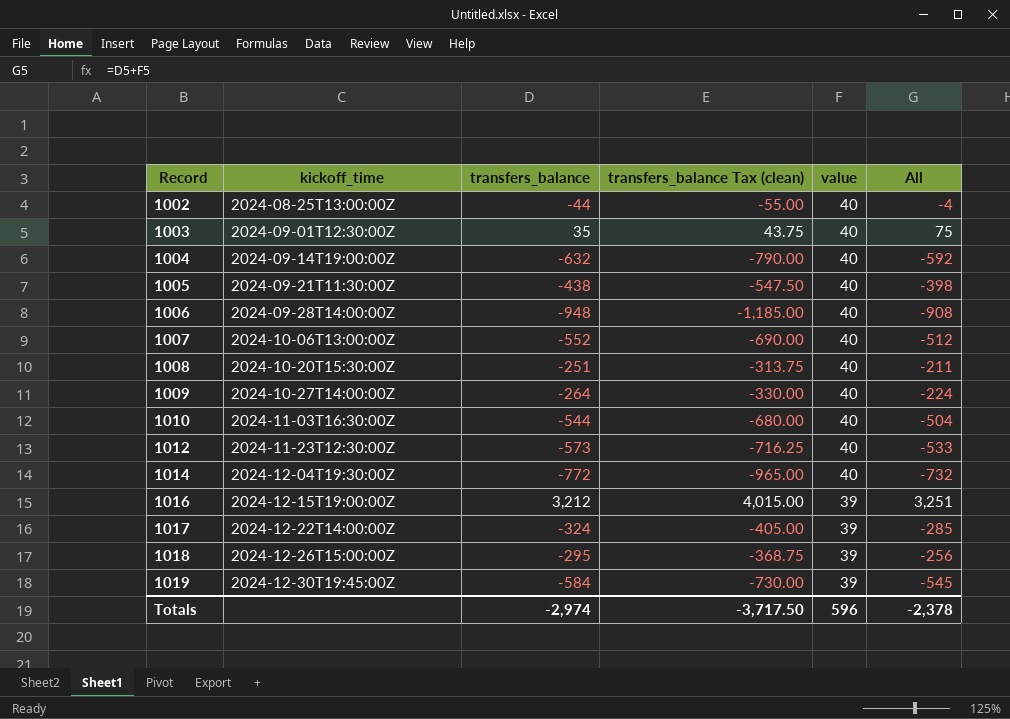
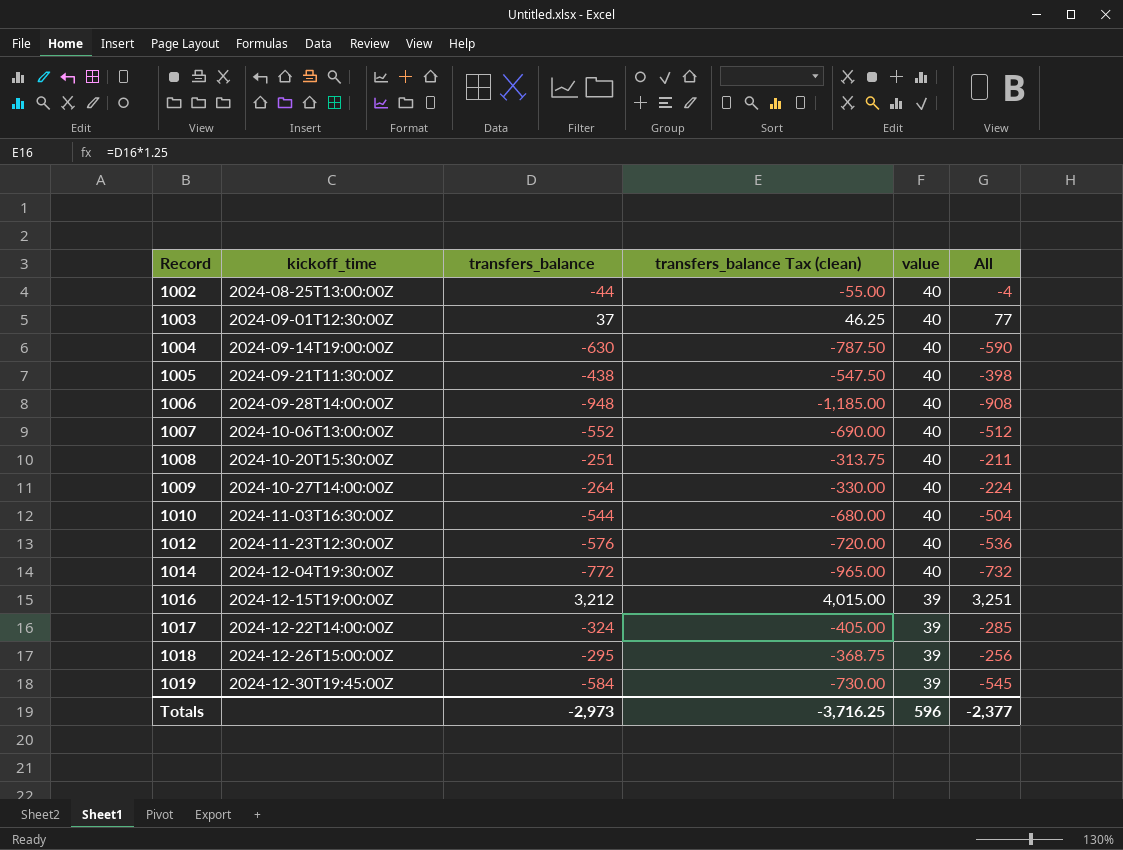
1003 | transfers_balance: 35 -> 37
1003 | transfers_balance Tax (clean): 43.75 -> 46.25
1003 | All: 75 -> 77
1004 | transfers_balance: -632 -> -630
1004 | transfers_balance Tax (clean): -790.00 -> -787.50
1004 | All: -592 -> -590
1012 | transfers_balance: -573 -> -576
1012 | transfers_balance Tax (clean): -716.25 -> -720.00
1012 | All: -533 -> -536
Totals | transfers_balance: -2,974 -> -2,973
Totals | transfers_balance Tax (clean): -3,717.50 -> -3,716.25
Totals | All: -2,378 -> -2,377

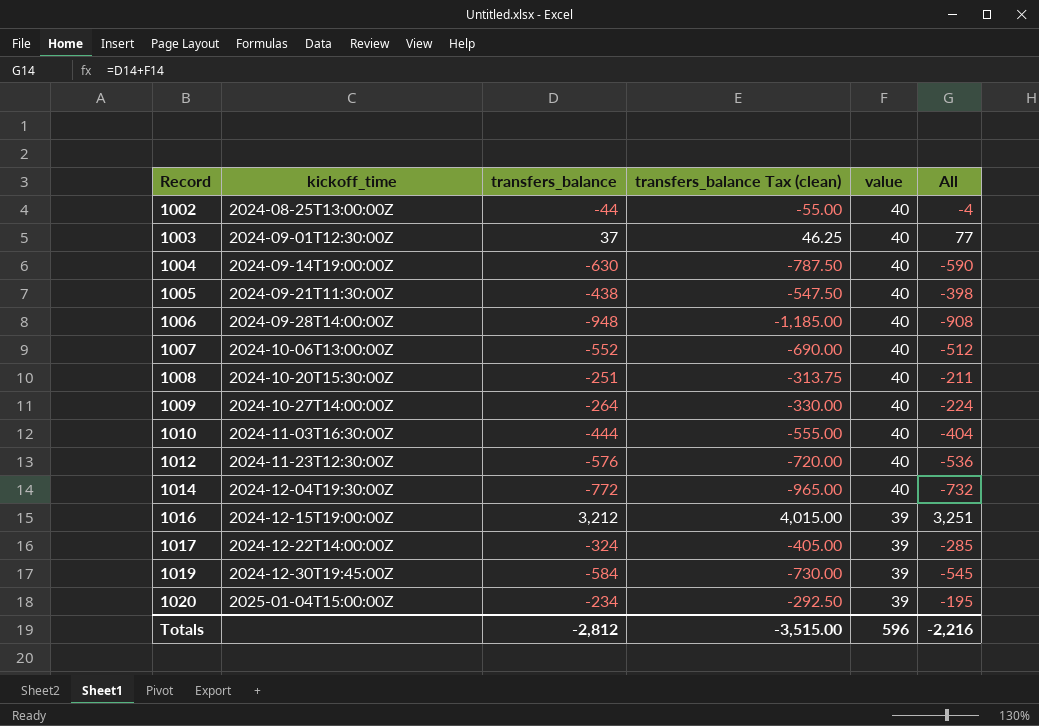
row 1018: 2024-12-26T15:00:00Z | -295 | -368.75 | 39 | -256 -> none
1010 | transfers_balance: -544 -> -444
1010 | transfers_balance Tax (clean): -680.00 -> -555.00
1010 | All: -504 -> -404
row 1020: none -> 2025-01-04T15:00:00Z | -234 | -292.50 | 39 | -195
Totals | transfers_balance: -2,973 -> -2,812
Totals | transfers_balance Tax (clean): -3,716.25 -> -3,515.00
Totals | All: -2,377 -> -2,216

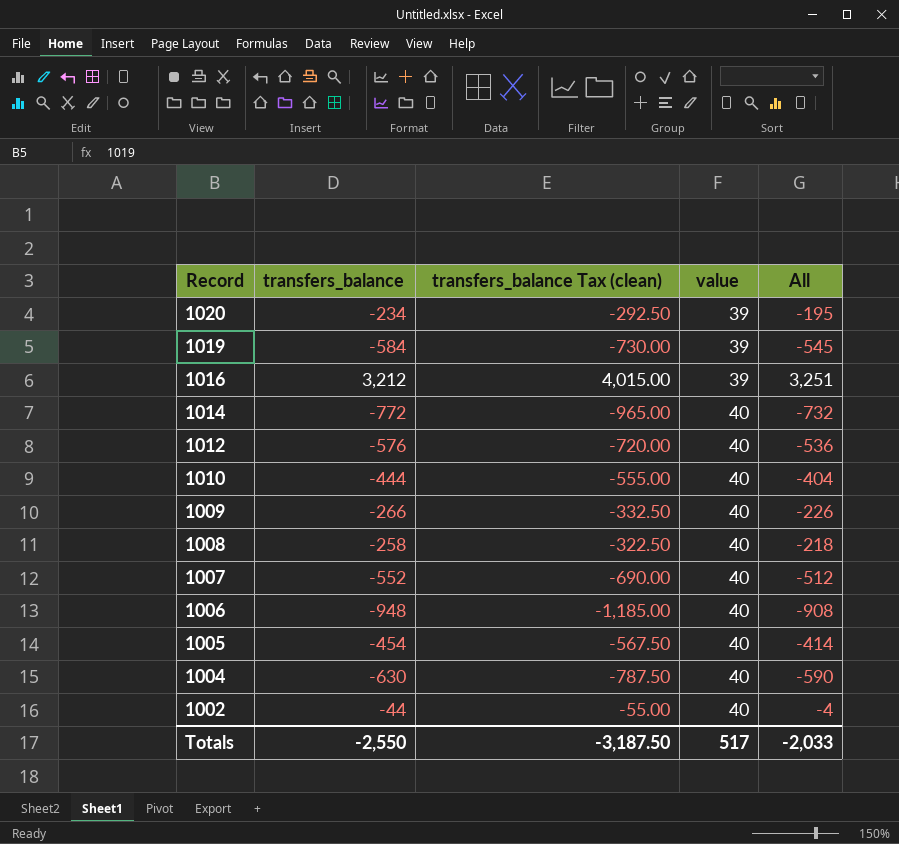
row order: Record ascending -> Record descending
column kickoff_time | position: 2 -> none
row 1003: 2024-09-01T12:30:00Z | 37 | 46.25 | 40 | 77 -> none
row 1017: 2024-12-22T14:00:00Z | -324 | -405.00 | 39 | -285 -> none
1009 | transfers_balance: -264 -> -266
1009 | transfers_balance Tax (clean): -330.00 -> -332.50
1009 | All: -224 -> -226
1008 | transfers_balance: -251 -> -258
1008 | transfers_balance Tax (clean): -313.75 -> -322.50
1008 | All: -211 -> -218
1005 | transfers_balance: -438 -> -454
1005 | transfers_balance Tax (clean): -547.50 -> -567.50
1005 | All: -398 -> -414
Totals | transfers_balance: -2,812 -> -2,550
Totals | transfers_balance Tax (clean): -3,515.00 -> -3,187.50
Totals | value: 596 -> 517
Totals | All: -2,216 -> -2,033

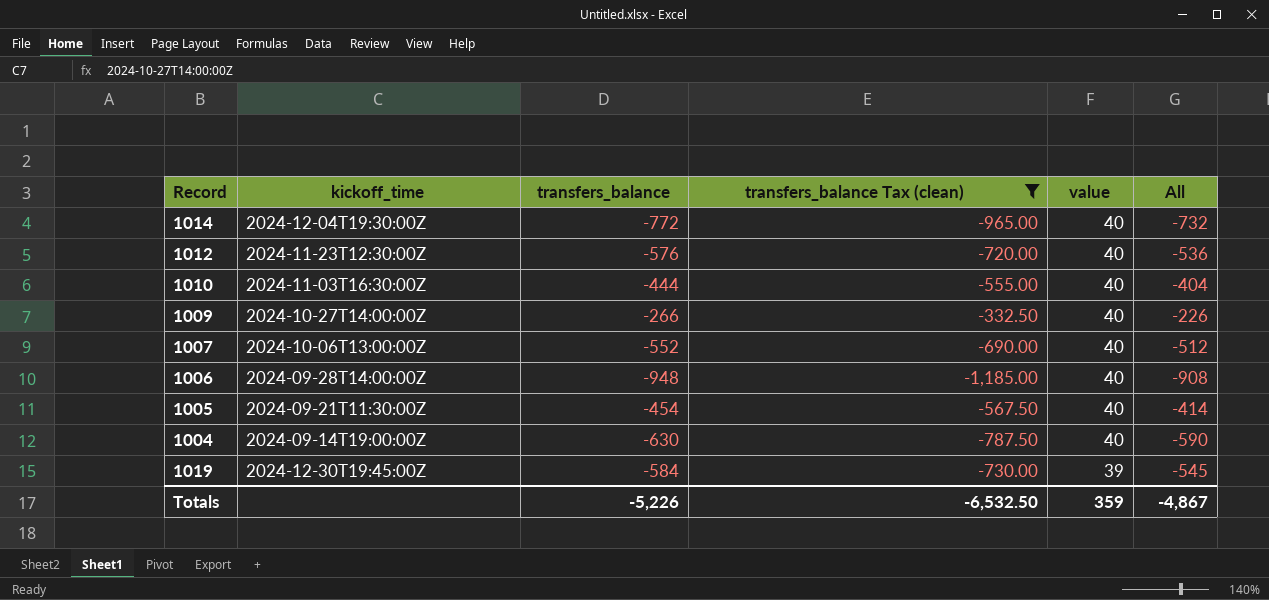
filter: none -> transfers_balance Tax (clean) <= -332.50
row order: Record descending -> value descending
column kickoff_time | position: none -> 2
Totals | transfers_balance: -2,550 -> -5,226
Totals | transfers_balance Tax (clean): -3,187.50 -> -6,532.50
Totals | value: 517 -> 359
Totals | All: -2,033 -> -4,867

